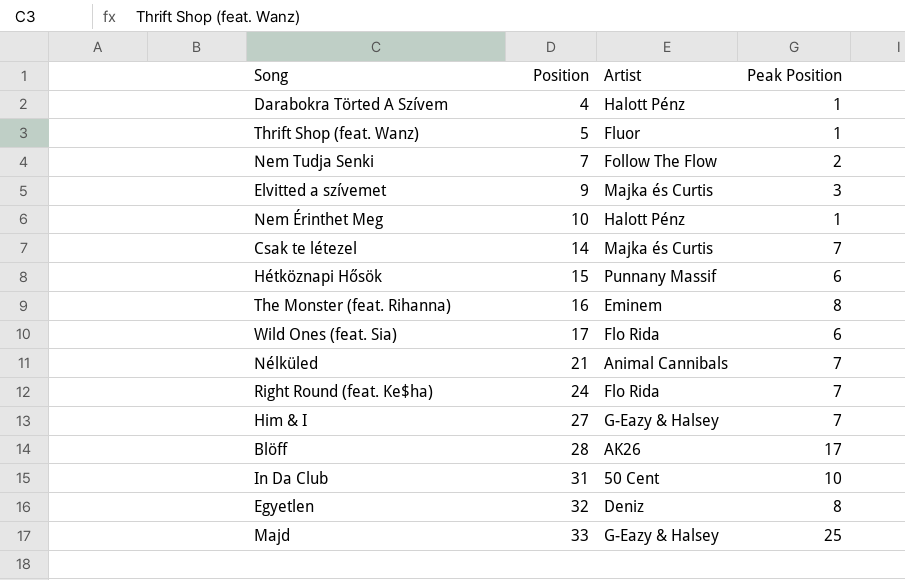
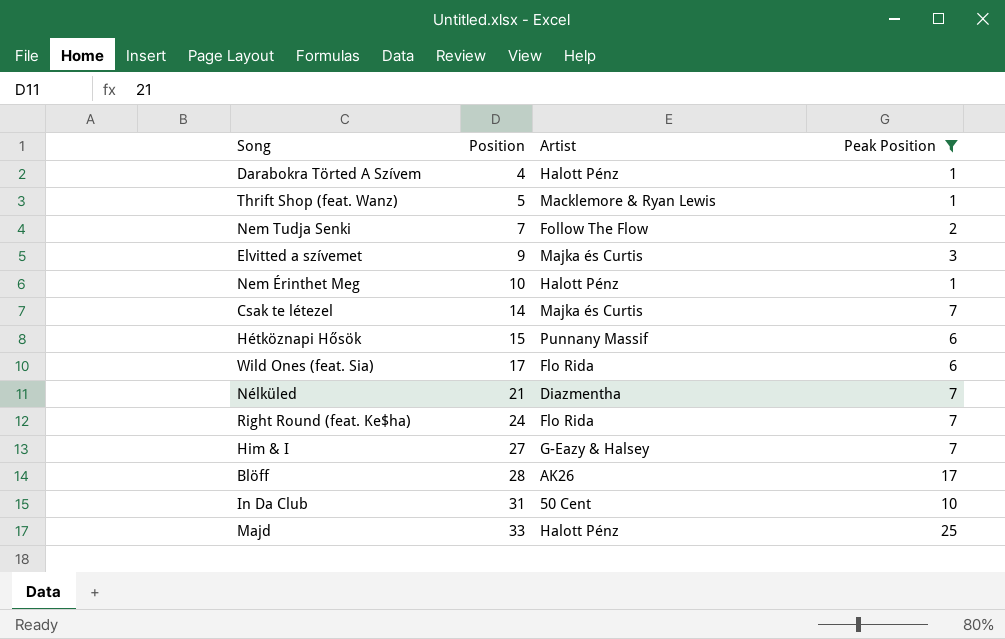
filter: none -> Peak Position != 8
Thrift Shop (feat. Wanz) | Artist: Fluor -> Macklemore & Ryan Lewis
Nélküled | Artist: Animal Cannibals -> Diazmentha
Majd | Artist: G-Eazy & Halsey -> Halott Pénz

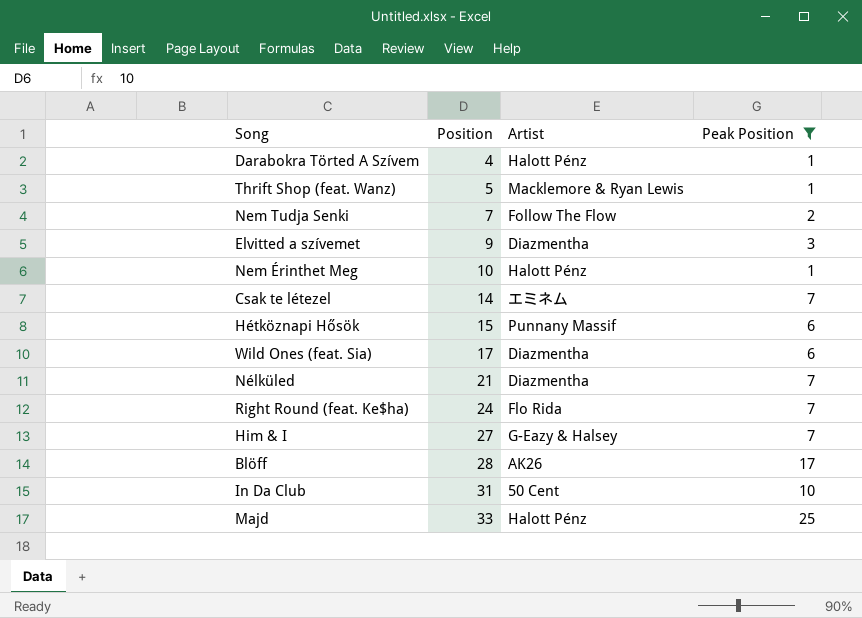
Elvitted a szívemet | Artist: Majka és Curtis -> Diazmentha
Csak te létezel | Artist: Majka és Curtis -> エミネム
Wild Ones (feat. Sia) | Artist: Flo Rida -> Diazmentha

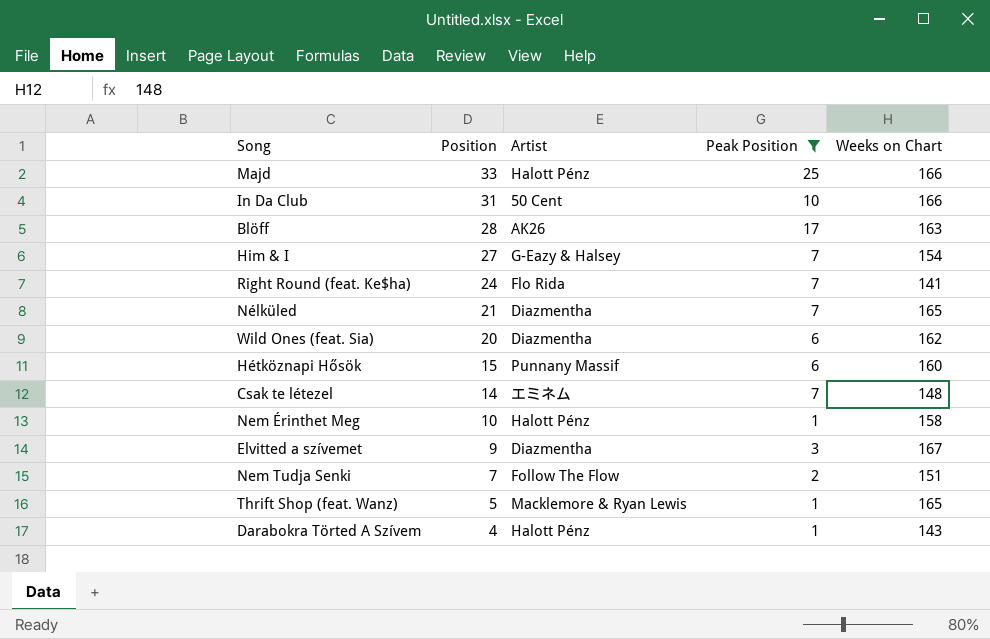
row order: Position ascending -> Position descending
column Weeks on Chart | position: none -> 5
Wild Ones (feat. Sia) | Position: 17 -> 20

